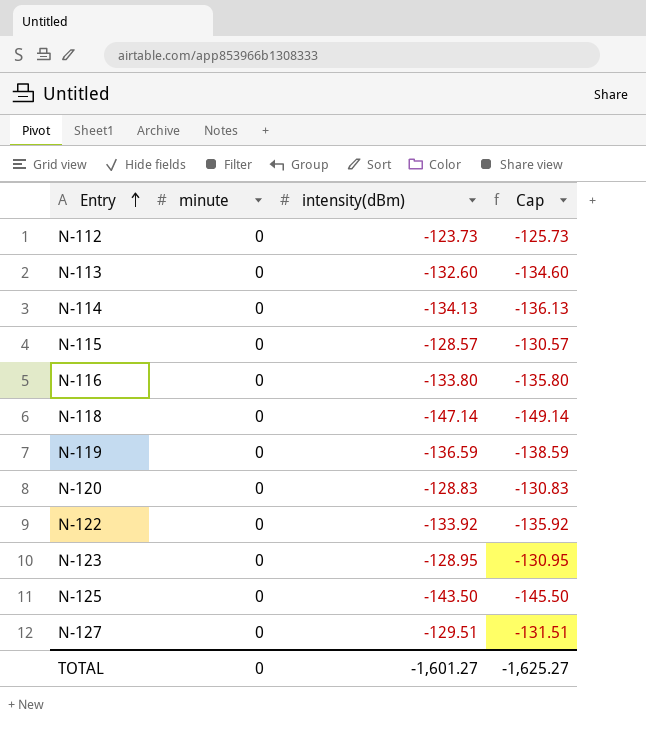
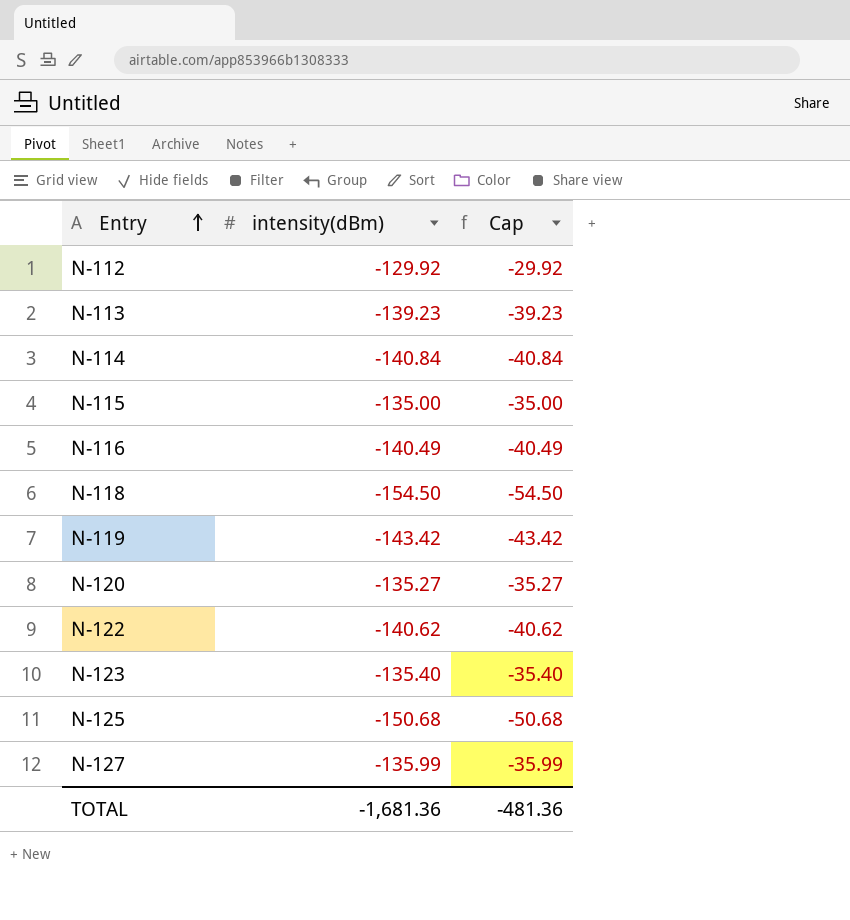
column minute | position: 2 -> none
column Cap | formula: [intensity(dBm)] - 2 -> [intensity(dBm)] + 100
N-112 | intensity(dBm): -123.73 -> -129.92
N-113 | intensity(dBm): -132.60 -> -139.23
N-114 | intensity(dBm): -134.13 -> -140.84
N-115 | intensity(dBm): -128.57 -> -135.00
N-116 | intensity(dBm): -133.80 -> -140.49
N-118 | intensity(dBm): -147.14 -> -154.50
N-119 | intensity(dBm): -136.59 -> -143.42
N-120 | intensity(dBm): -128.83 -> -135.27
N-122 | intensity(dBm): -133.92 -> -140.62
N-123 | intensity(dBm): -128.95 -> -135.40
N-125 | intensity(dBm): -143.50 -> -150.68
N-127 | intensity(dBm): -129.51 -> -135.99
TOTAL | intensity(dBm): -1,601.27 -> -1,681.36
TOTAL | Cap: -1,625.27 -> -481.36

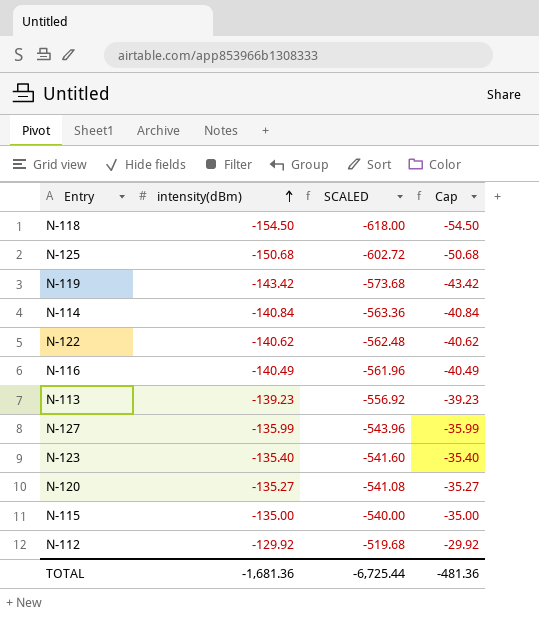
row order: Entry ascending -> intensity(dBm) ascending
column SCALED | formula: none -> [intensity(dBm)] * 4

